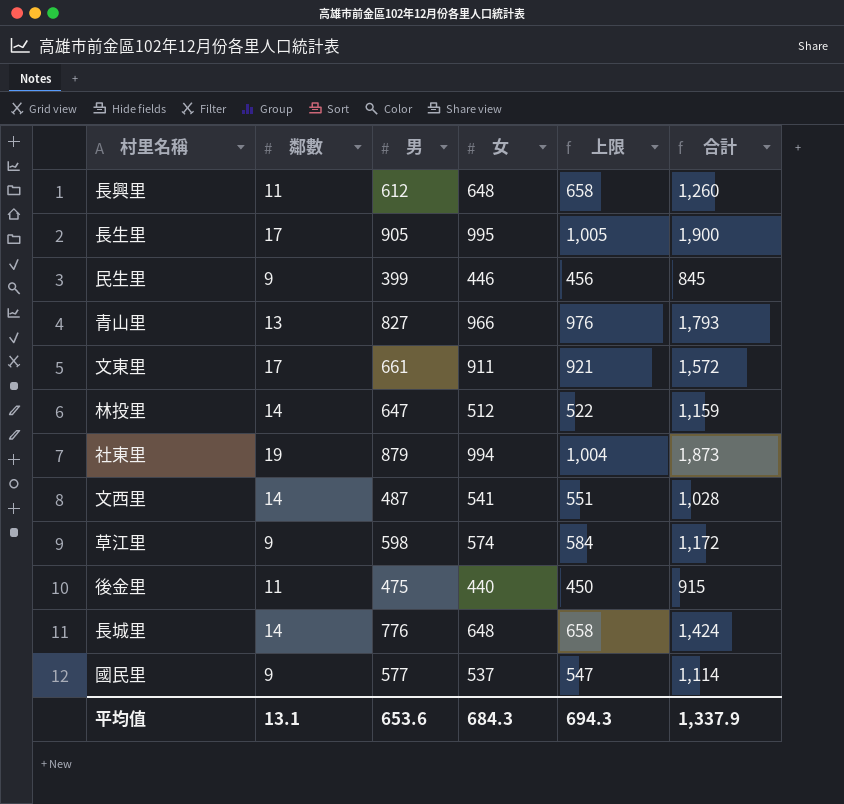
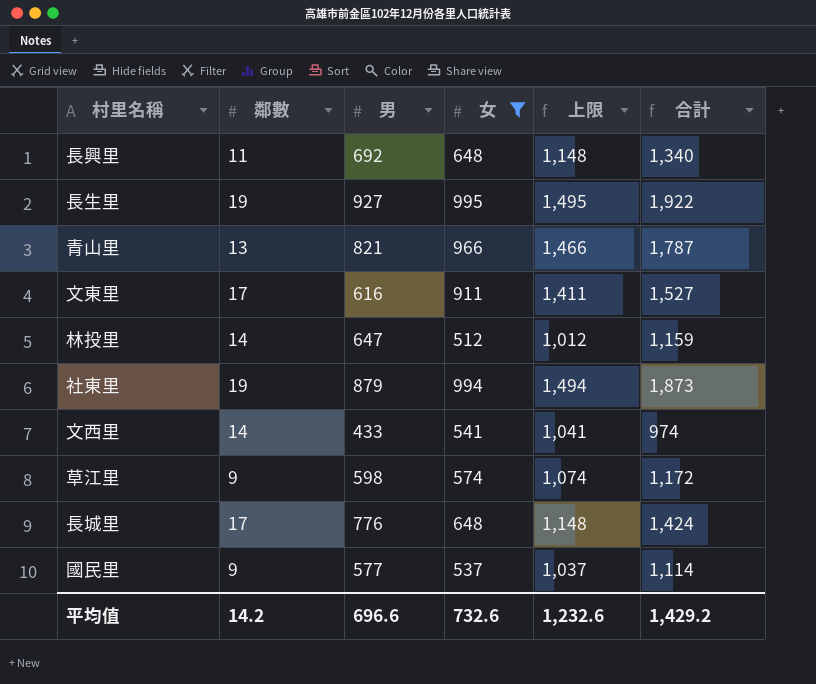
filter: none -> 女 >= 512
column 上限 | formula: [女] + 10 -> [女] + 500
長興里 | 男: 612 -> 692
長興里 | 合計: 1,260 -> 1,340
長生里 | 鄰數: 17 -> 19
長生里 | 男: 905 -> 927
長生里 | 合計: 1,900 -> 1,922
青山里 | 男: 827 -> 821
青山里 | 合計: 1,793 -> 1,787
文東里 | 男: 661 -> 616
文東里 | 合計: 1,572 -> 1,527
文西里 | 男: 487 -> 433
文西里 | 合計: 1,028 -> 974
長城里 | 鄰數: 14 -> 17
平均值 | 鄰數: 13.1 -> 14.2
平均值 | 男: 653.6 -> 696.6
平均值 | 女: 684.3 -> 732.6
平均值 | 上限: 694.3 -> 1,232.6
平均值 | 合計: 1,337.9 -> 1,429.2

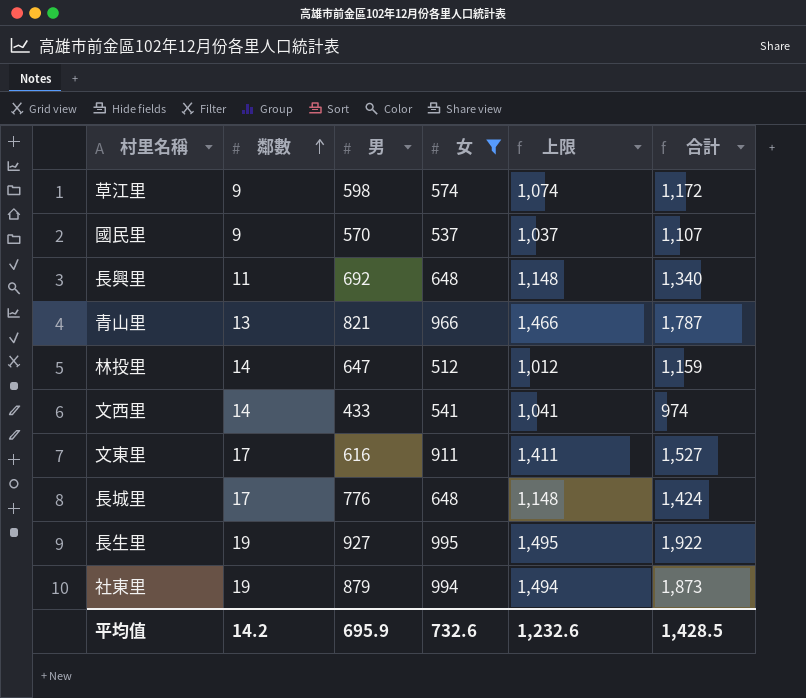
row order: none -> 鄰數 ascending
國民里 | 男: 577 -> 570
國民里 | 合計: 1,114 -> 1,107
平均值 | 男: 696.6 -> 695.9
平均值 | 合計: 1,429.2 -> 1,428.5

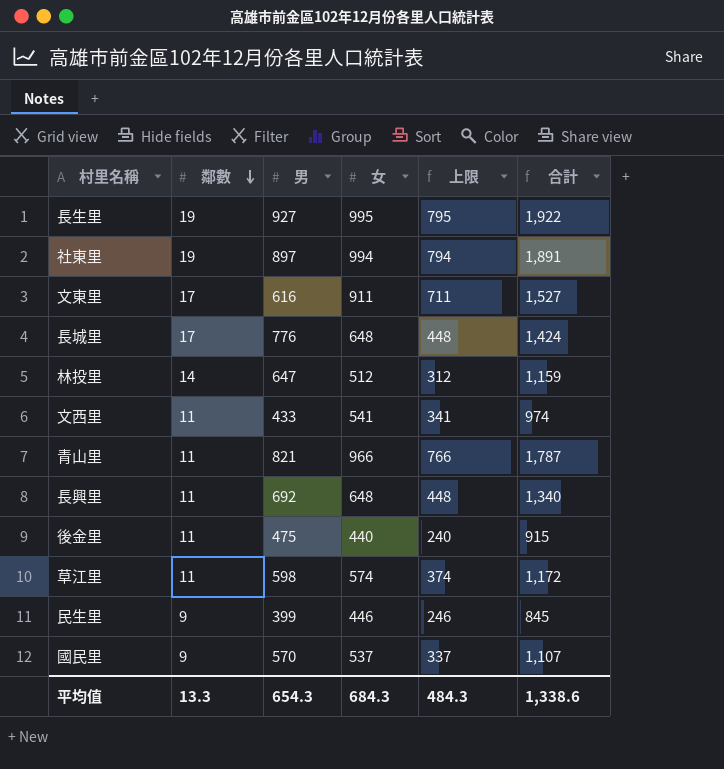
filter: 女 >= 512 -> none
row order: 鄰數 ascending -> 鄰數 descending
column 上限 | formula: [女] + 500 -> [女] - 200
社東里 | 男: 879 -> 897
社東里 | 合計: 1,873 -> 1,891
文西里 | 鄰數: 14 -> 11
青山里 | 鄰數: 13 -> 11
草江里 | 鄰數: 9 -> 11
平均值 | 鄰數: 14.2 -> 13.3
平均值 | 男: 695.9 -> 654.3
平均值 | 女: 732.6 -> 684.3
平均值 | 上限: 1,232.6 -> 484.3
平均值 | 合計: 1,428.5 -> 1,338.6

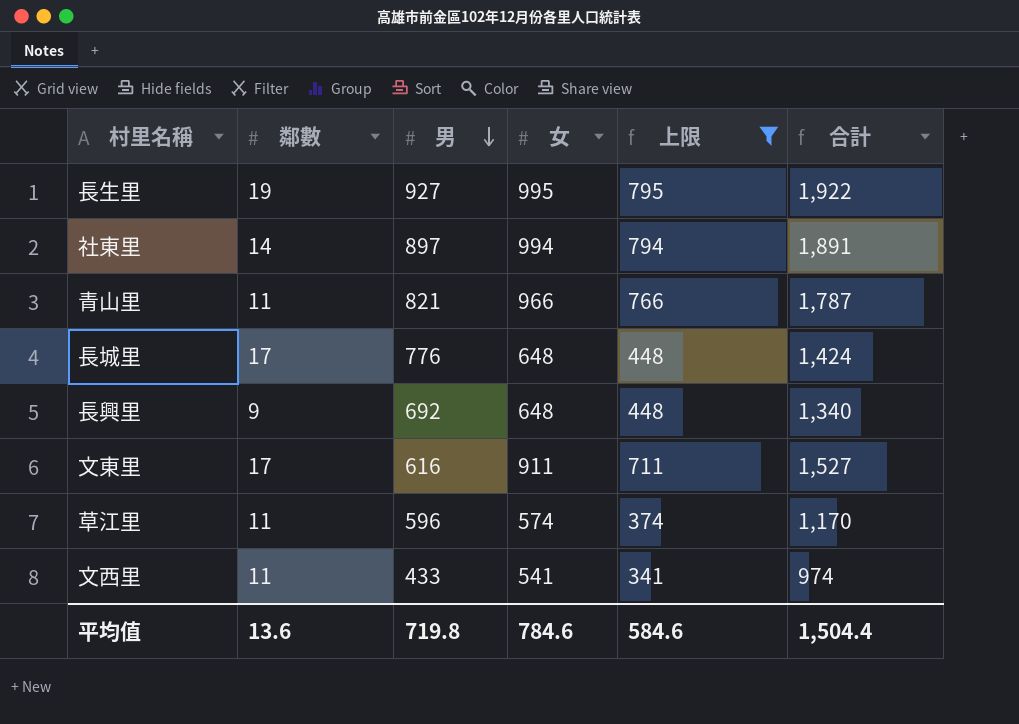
filter: none -> 上限 >= 341
row order: 鄰數 descending -> 男 descending
社東里 | 鄰數: 19 -> 14
長興里 | 鄰數: 11 -> 9
草江里 | 男: 598 -> 596
草江里 | 合計: 1,172 -> 1,170
平均值 | 鄰數: 13.3 -> 13.6
平均值 | 男: 654.3 -> 719.8
平均值 | 女: 684.3 -> 784.6
平均值 | 上限: 484.3 -> 584.6
平均值 | 合計: 1,338.6 -> 1,504.4

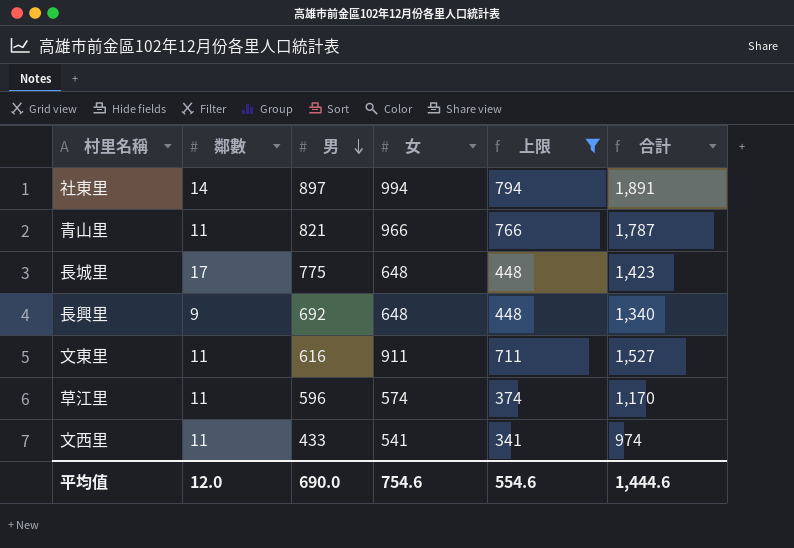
row 長生里: 19 | 927 | 995 | 795 | 1,922 -> none
長城里 | 男: 776 -> 775
長城里 | 合計: 1,424 -> 1,423
文東里 | 鄰數: 17 -> 11
平均值 | 鄰數: 13.6 -> 12.0
平均值 | 男: 719.8 -> 690.0
平均值 | 女: 784.6 -> 754.6
平均值 | 上限: 584.6 -> 554.6
平均值 | 合計: 1,504.4 -> 1,444.6

